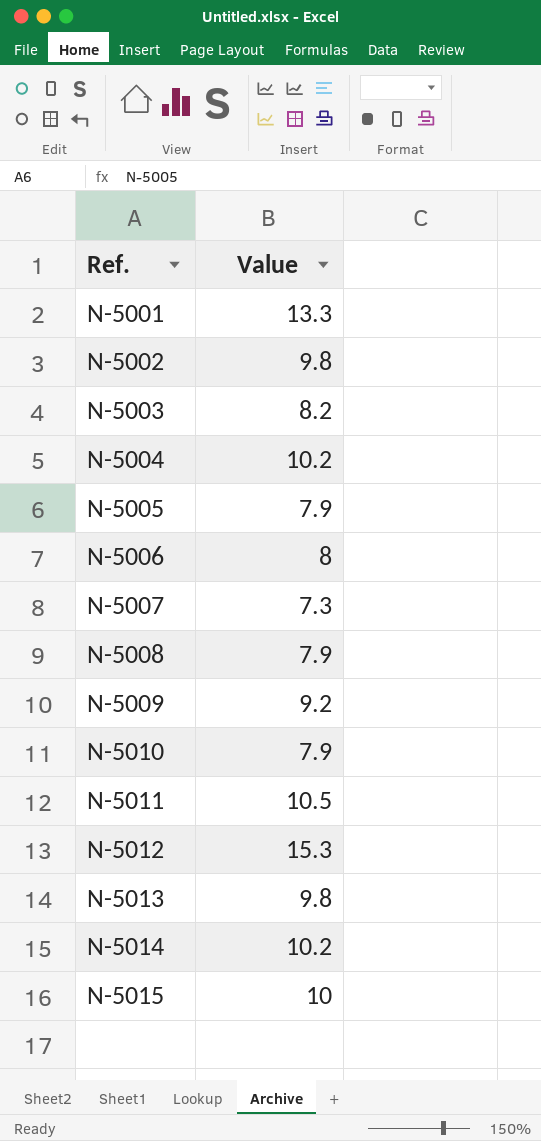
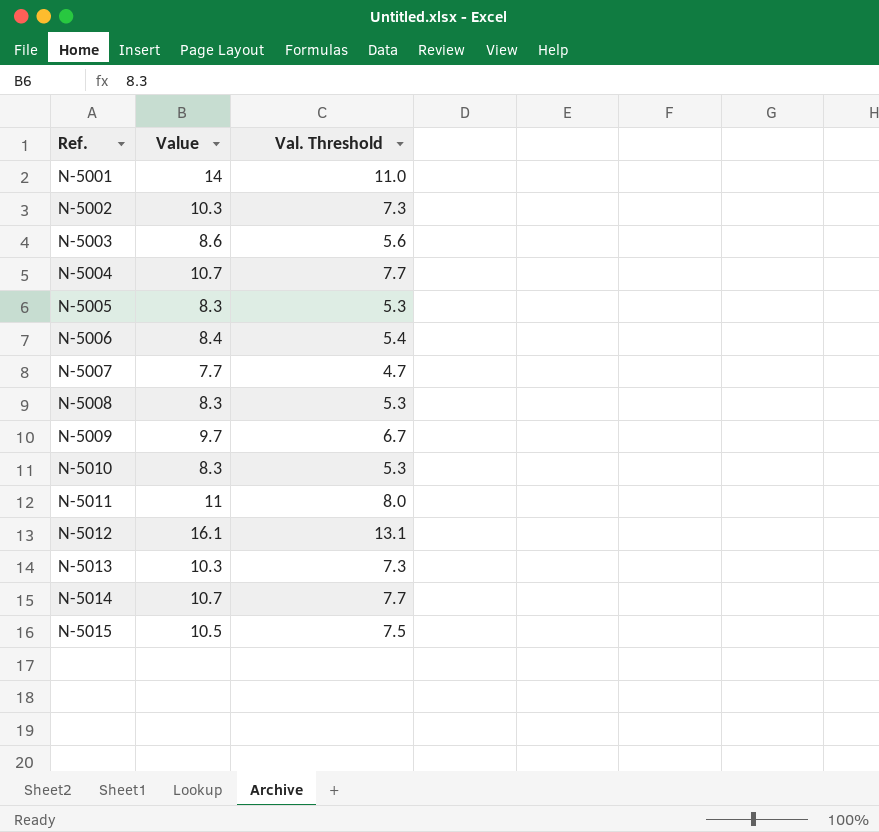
column Val. Threshold | formula: none -> [Value] - 3
N-5001 | Value: 13.3 -> 14
N-5002 | Value: 9.8 -> 10.3
N-5003 | Value: 8.2 -> 8.6
N-5004 | Value: 10.2 -> 10.7
N-5005 | Value: 7.9 -> 8.3
N-5006 | Value: 8 -> 8.4
N-5007 | Value: 7.3 -> 7.7
N-5008 | Value: 7.9 -> 8.3
N-5009 | Value: 9.2 -> 9.7
N-5010 | Value: 7.9 -> 8.3
N-5011 | Value: 10.5 -> 11
N-5012 | Value: 15.3 -> 16.1
N-5013 | Value: 9.8 -> 10.3
N-5014 | Value: 10.2 -> 10.7
N-5015 | Value: 10 -> 10.5

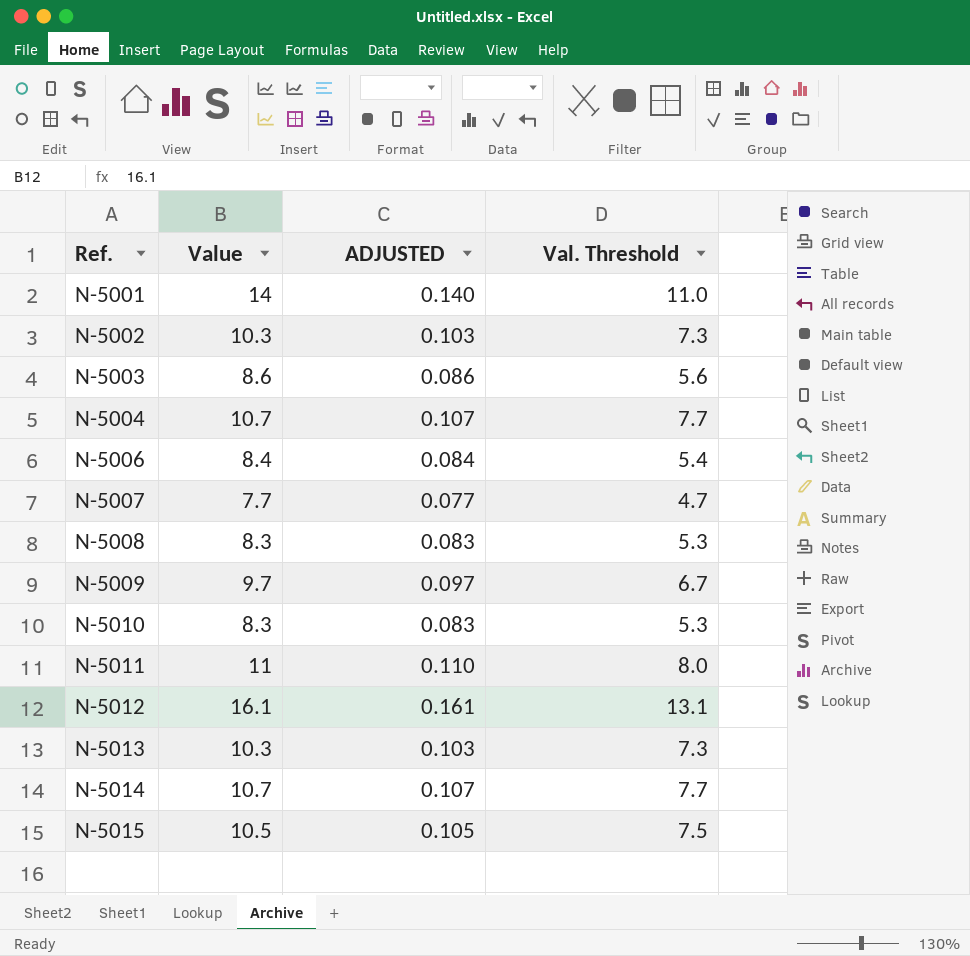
column ADJUSTED | formula: none -> [Value] * 0.01
row N-5005: 8.3 | 5.3 -> none

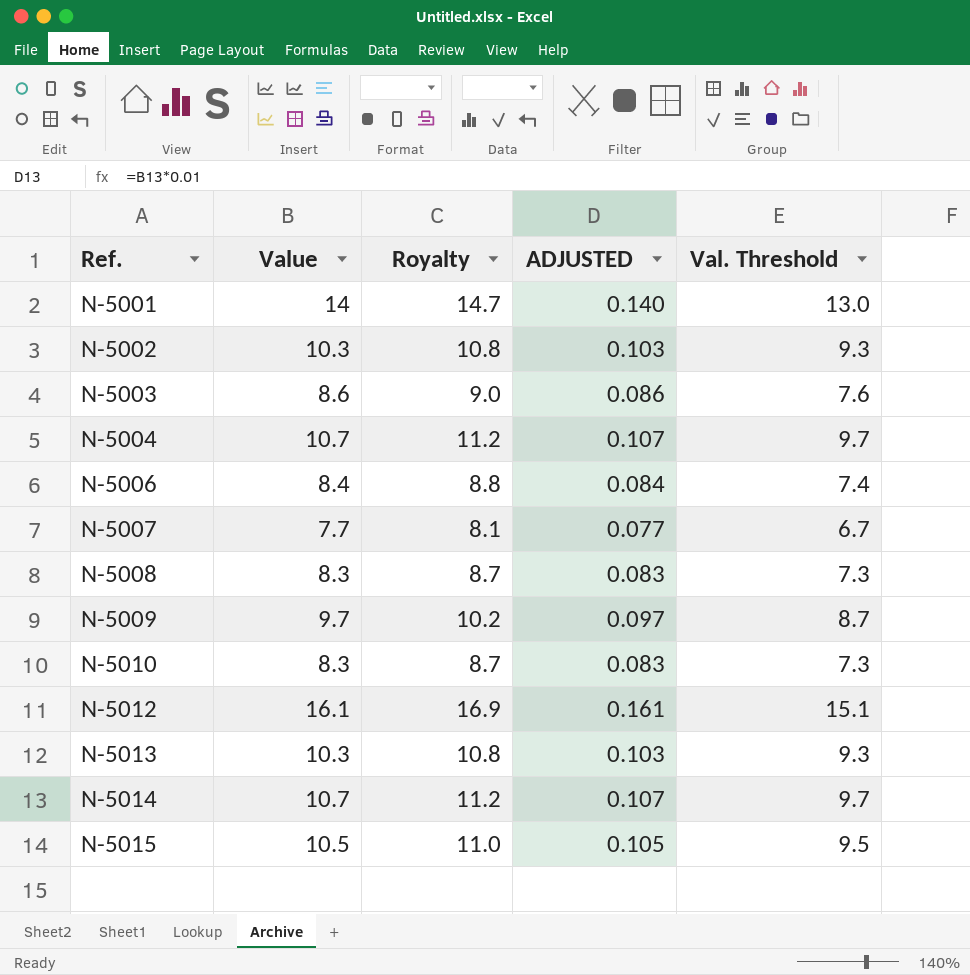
column Royalty | formula: none -> [Value] * 1.05
column Val. Threshold | formula: [Value] - 3 -> [Value] - 1
row N-5011: 11 | 0.110 | 8.0 -> none

